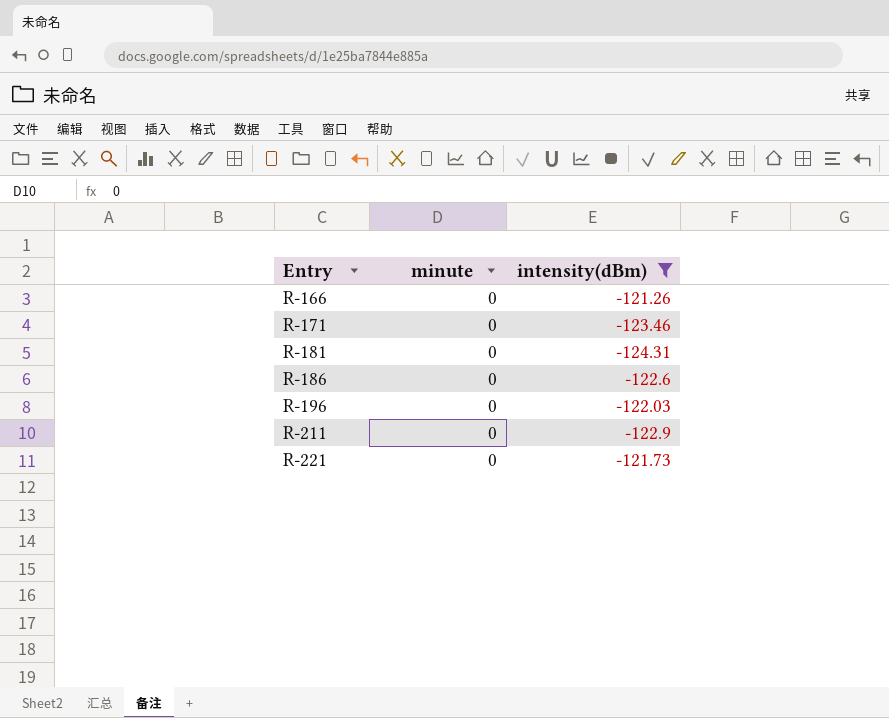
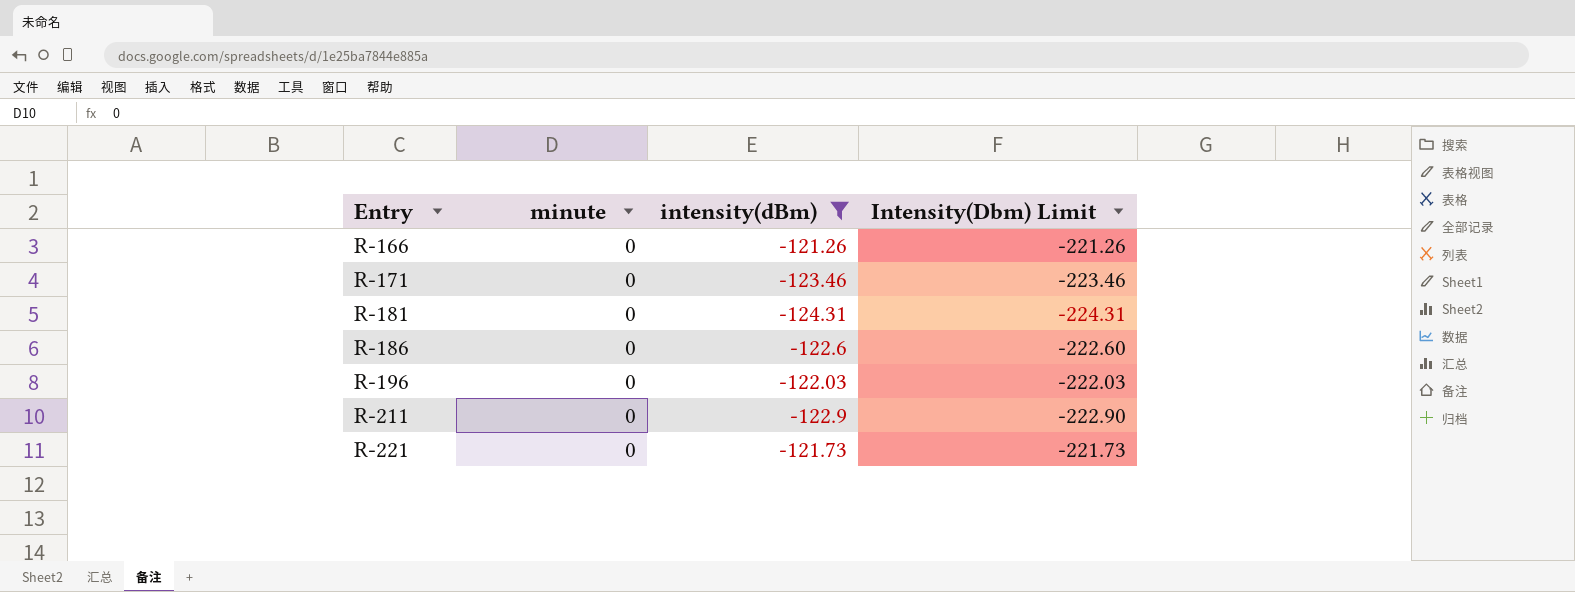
column Intensity(Dbm) Limit | formula: none -> [intensity(dBm)] - 100

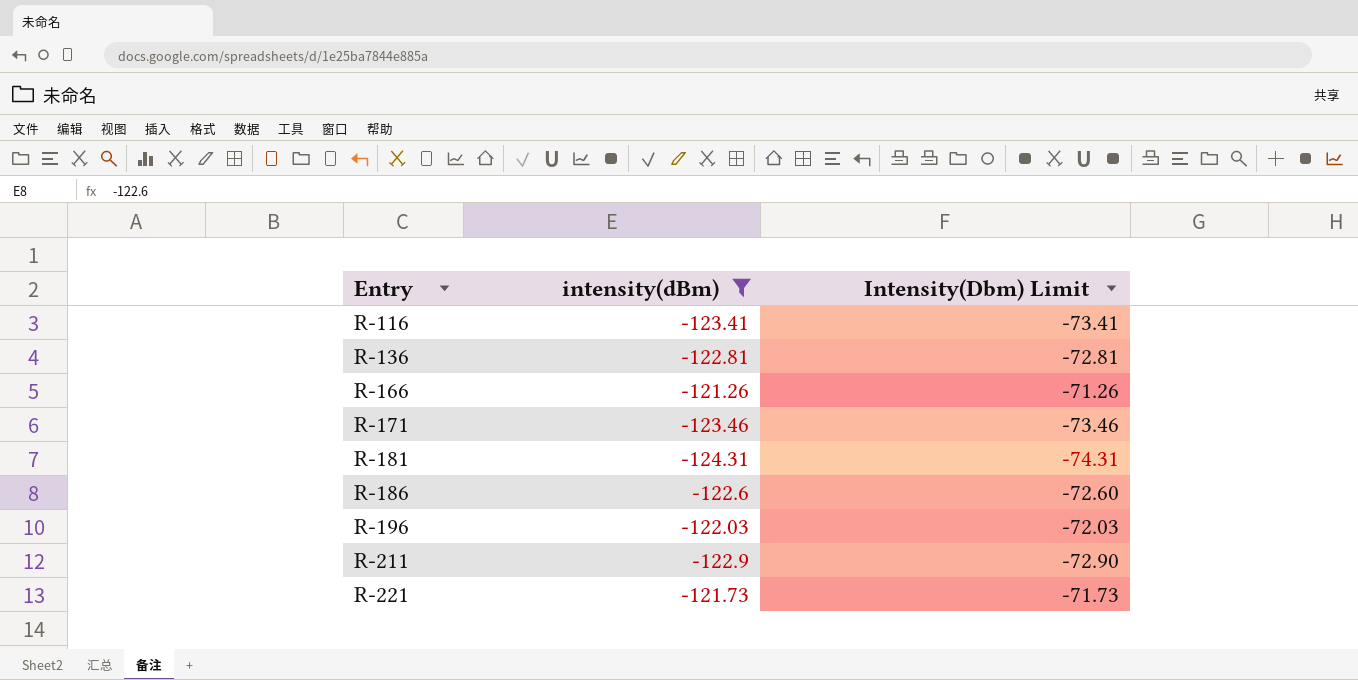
column minute | position: 2 -> none
column Intensity(Dbm) Limit | formula: [intensity(dBm)] - 100 -> [intensity(dBm)] + 50
row R-116: none -> -123.41 | -73.41
row R-136: none -> -122.81 | -72.81

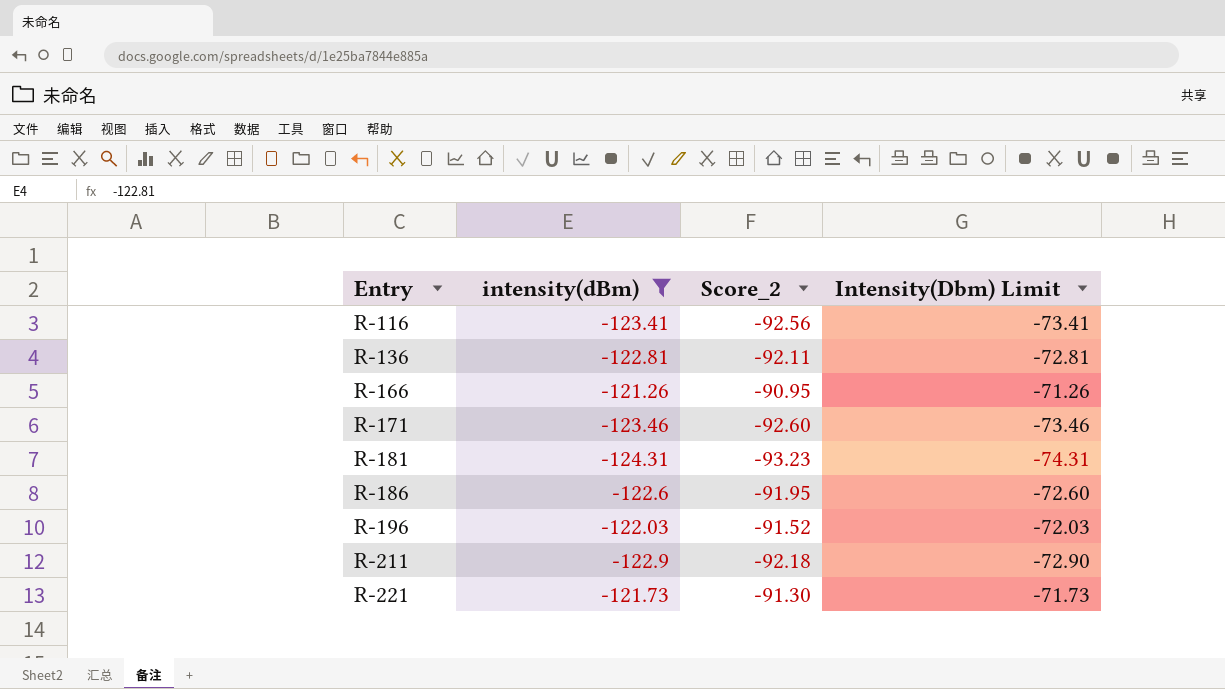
column Score_2 | formula: none -> [intensity(dBm)] * 0.75

